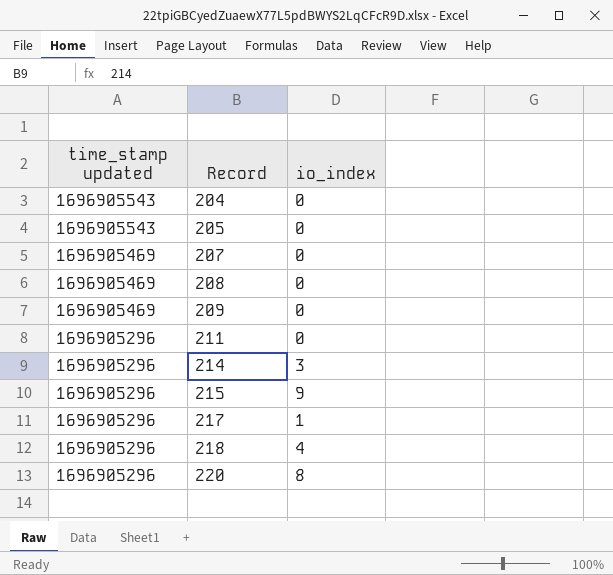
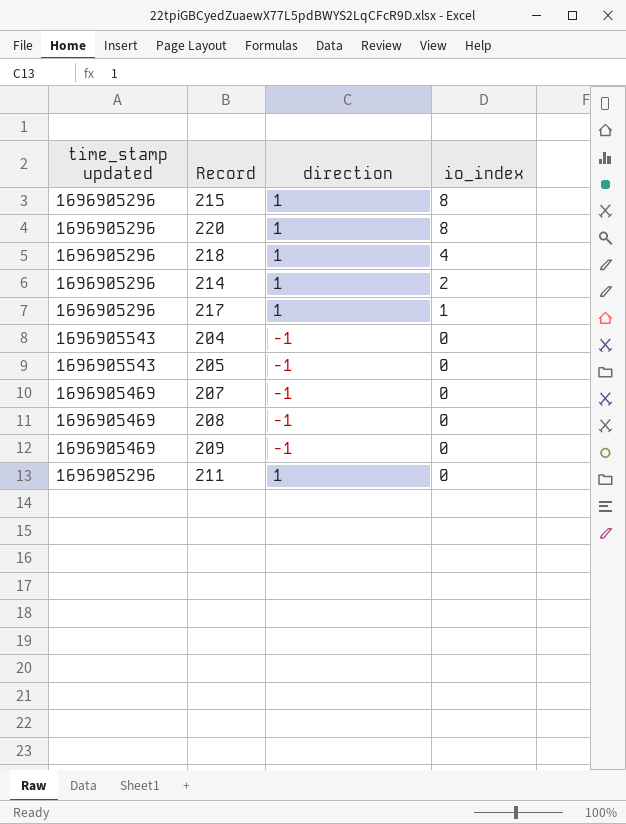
row order: time_stamp updated descending -> io_index descending
column direction | position: none -> 3
215 | io_index: 9 -> 8
214 | io_index: 3 -> 2

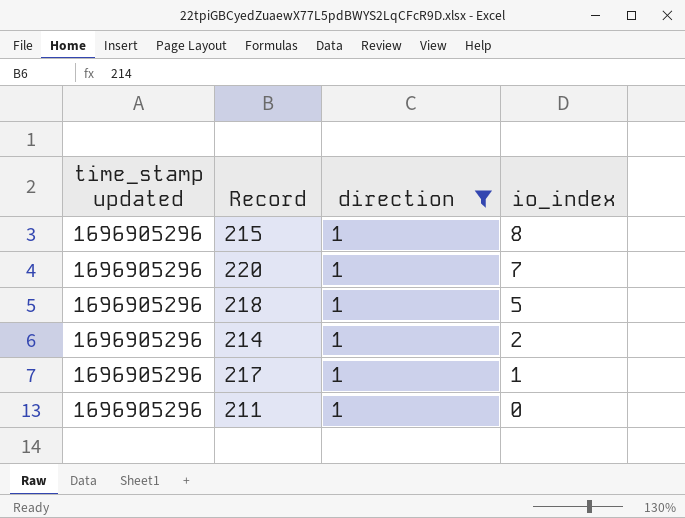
filter: none -> direction = 1
220 | io_index: 8 -> 7
218 | io_index: 4 -> 5

